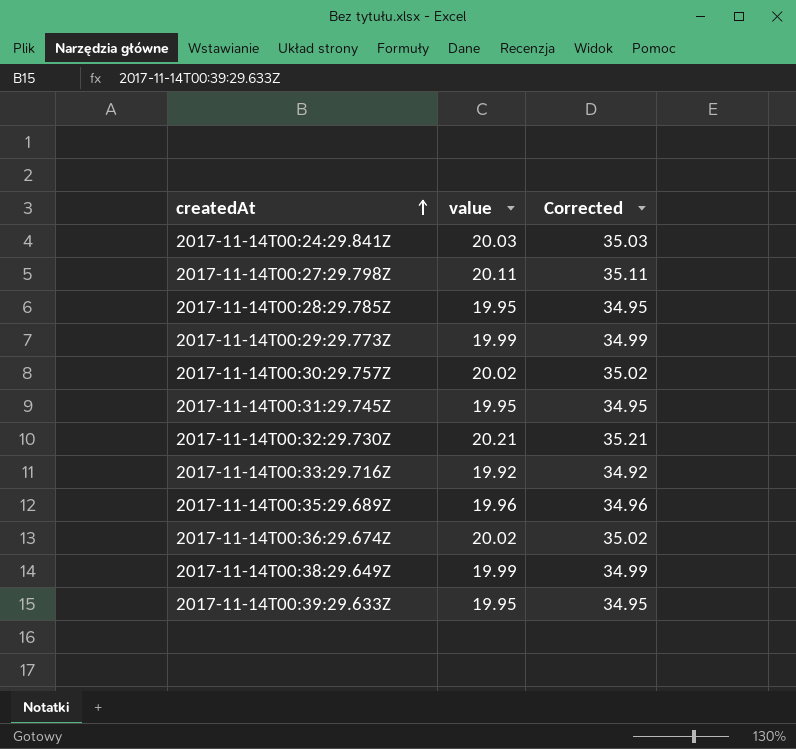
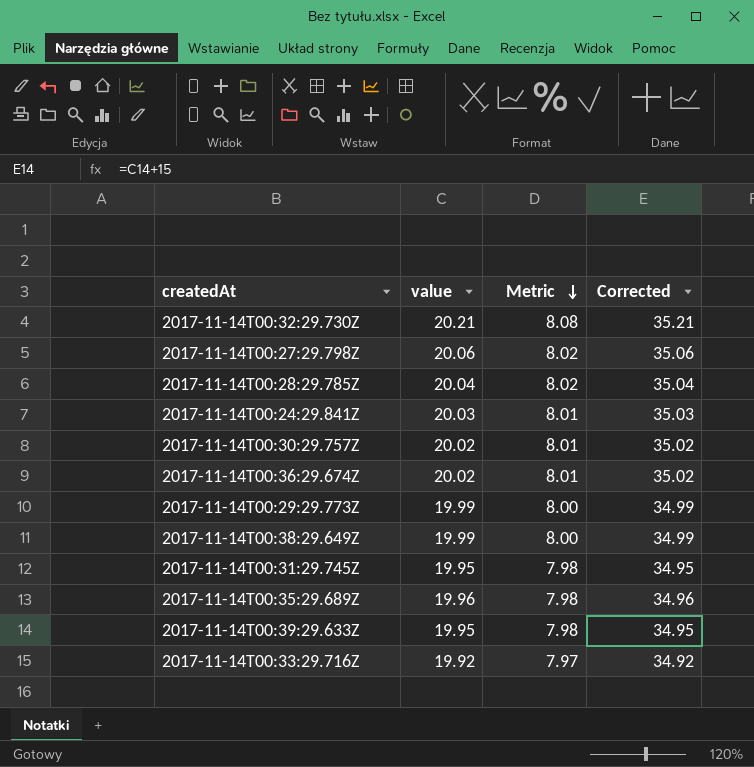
row order: createdAt ascending -> Metric descending
column Metric | formula: none -> [value] * 0.4
2017-11-14T00:27:29.798Z | value: 20.11 -> 20.06
2017-11-14T00:27:29.798Z | Corrected: 35.11 -> 35.06
2017-11-14T00:28:29.785Z | value: 19.95 -> 20.04
2017-11-14T00:28:29.785Z | Corrected: 34.95 -> 35.04

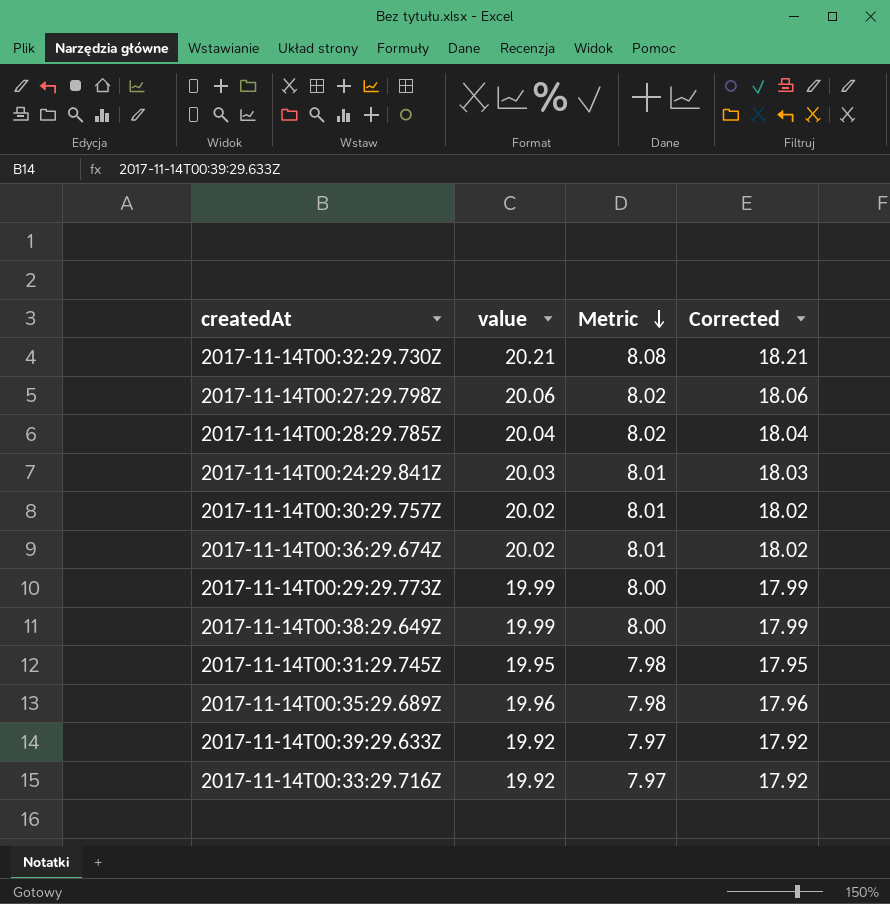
column Corrected | formula: [value] + 15 -> [value] - 2
2017-11-14T00:39:29.633Z | value: 19.95 -> 19.92
2017-11-14T00:39:29.633Z | Metric: 7.98 -> 7.97

